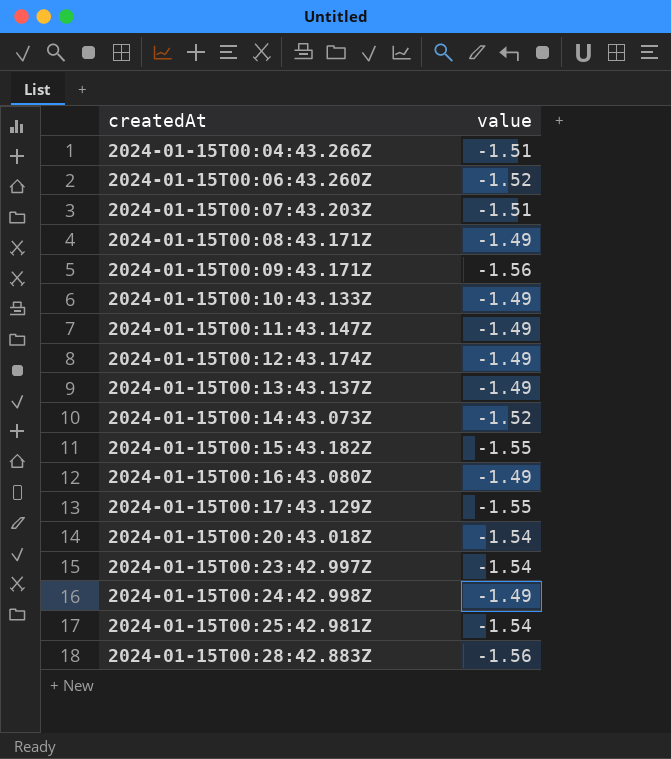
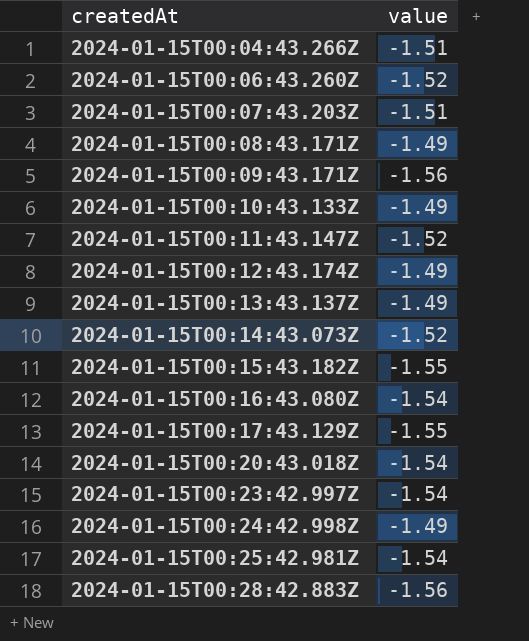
2024-01-15T00:11:43.147Z | value: -1.49 -> -1.52
2024-01-15T00:16:43.080Z | value: -1.49 -> -1.54

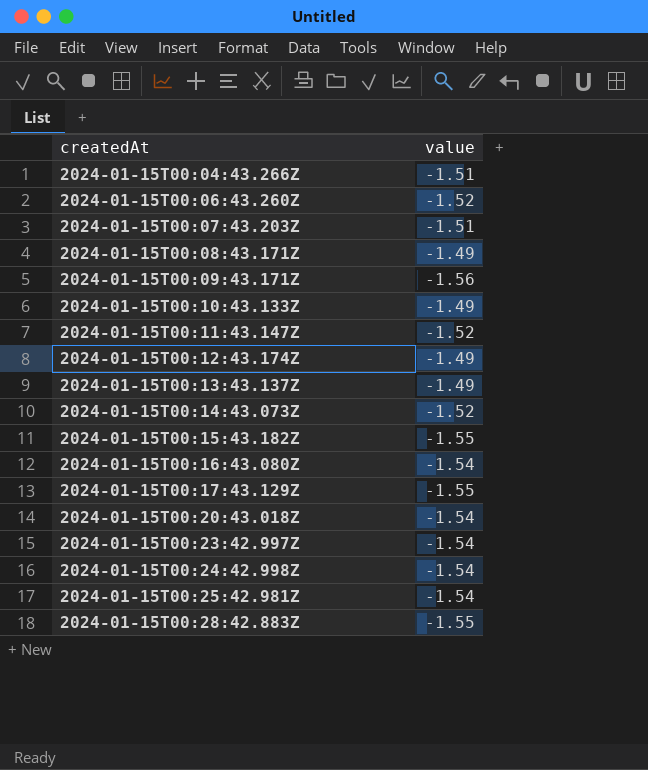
2024-01-15T00:24:42.998Z | value: -1.49 -> -1.54
2024-01-15T00:28:42.883Z | value: -1.56 -> -1.55

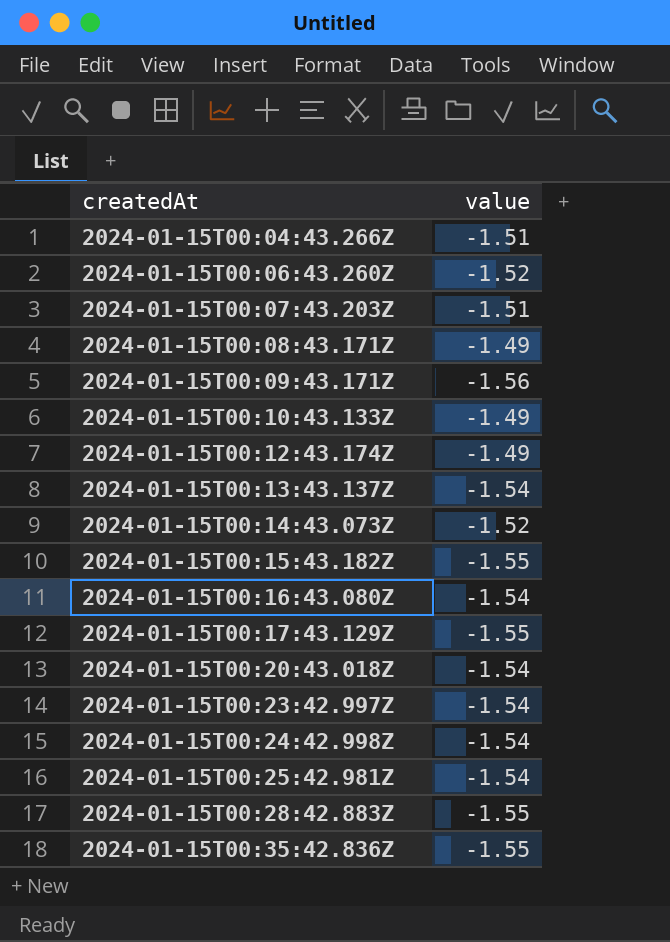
row 2024-01-15T00:11:43.147Z: -1.52 -> none
2024-01-15T00:13:43.137Z | value: -1.49 -> -1.54
row 2024-01-15T00:35:42.836Z: none -> -1.55

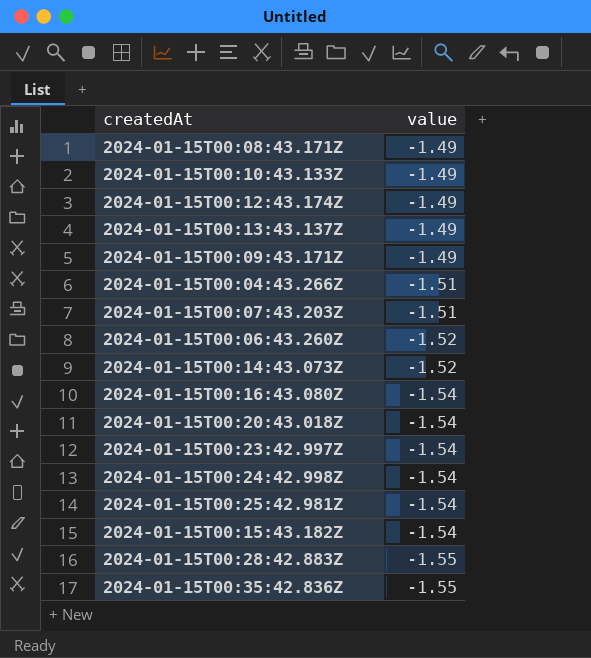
row order: createdAt ascending -> value descending
row 2024-01-15T00:17:43.129Z: -1.55 -> none
2024-01-15T00:13:43.137Z | value: -1.54 -> -1.49
2024-01-15T00:09:43.171Z | value: -1.56 -> -1.49
2024-01-15T00:15:43.182Z | value: -1.55 -> -1.54

